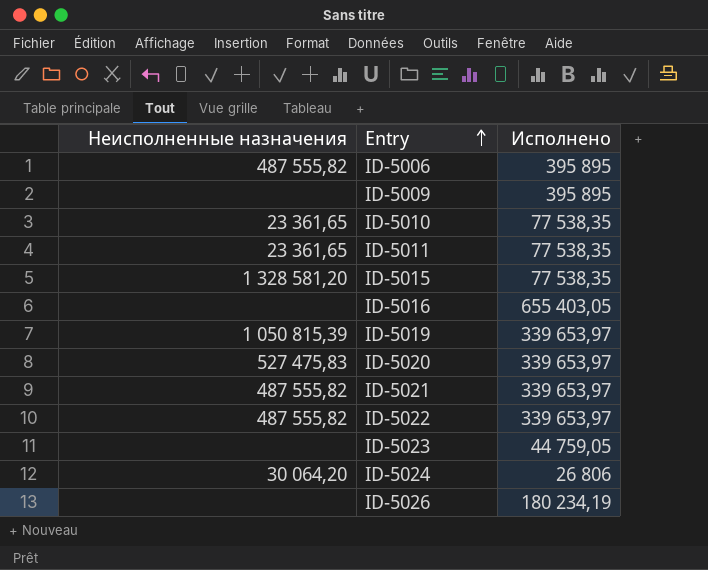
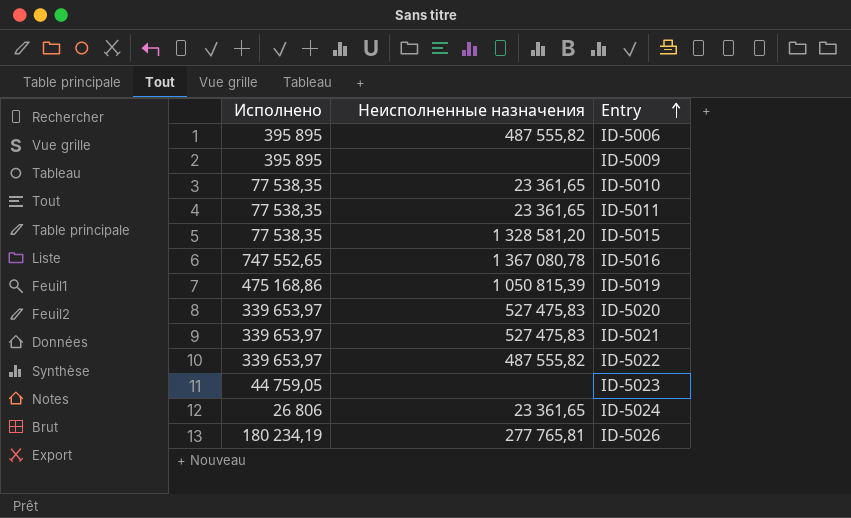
column Исполнено | position: 3 -> 1
ID-5016 | Исполнено: 655 403,05 -> 747 552,65
ID-5016 | Неисполненные назначения: none -> 1 367 080,78
ID-5019 | Исполнено: 339 653,97 -> 475 168,86
ID-5021 | Неисполненные назначения: 487 555,82 -> 527 475,83
ID-5024 | Неисполненные назначения: 30 064,20 -> 23 361,65
ID-5026 | Неисполненные назначения: none -> 277 765,81

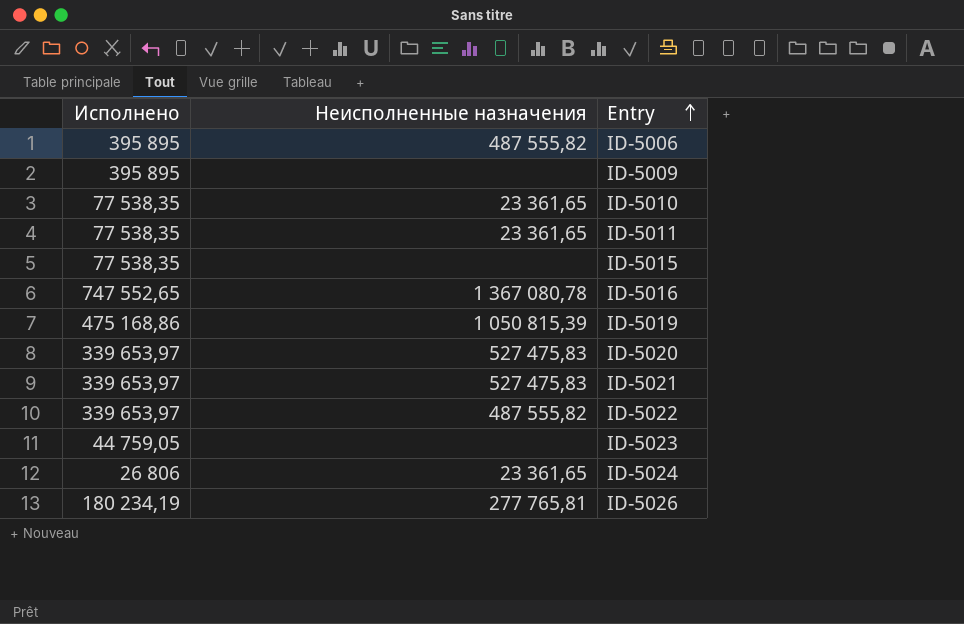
ID-5015 | Неисполненные назначения: 1 328 581,20 -> none

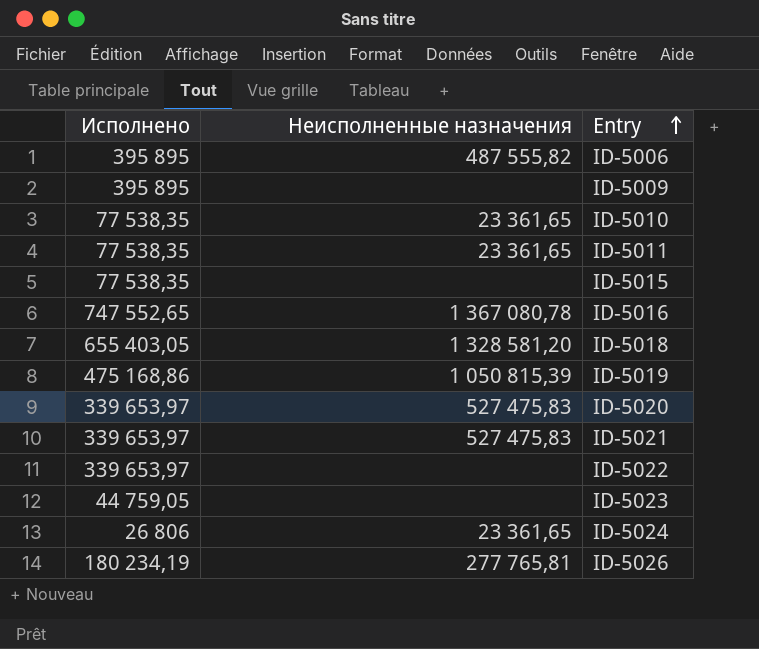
row ID-5018: none -> 655 403,05 | 1 328 581,20
ID-5022 | Неисполненные назначения: 487 555,82 -> none

